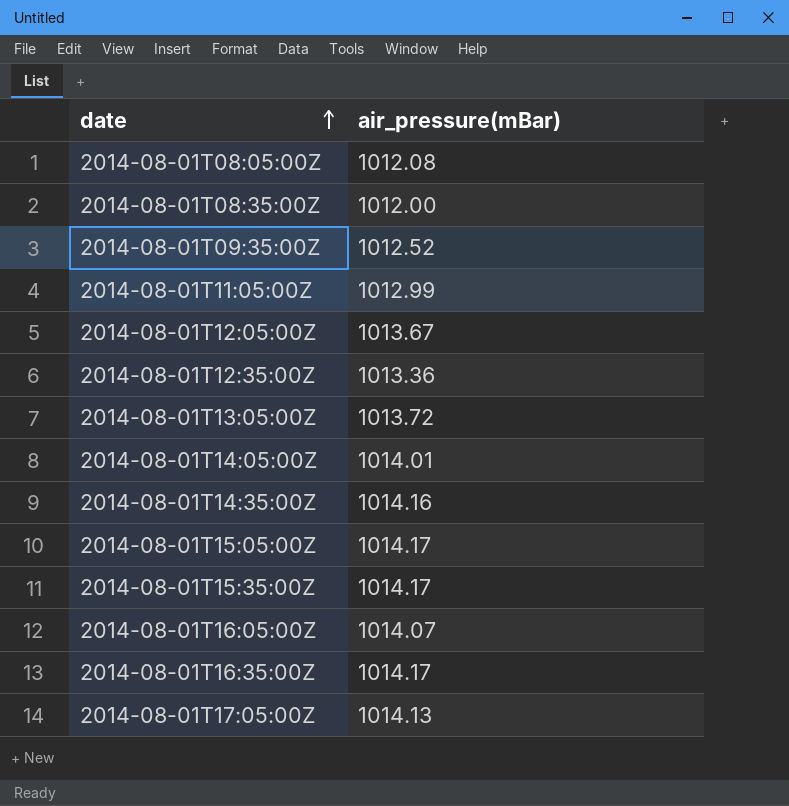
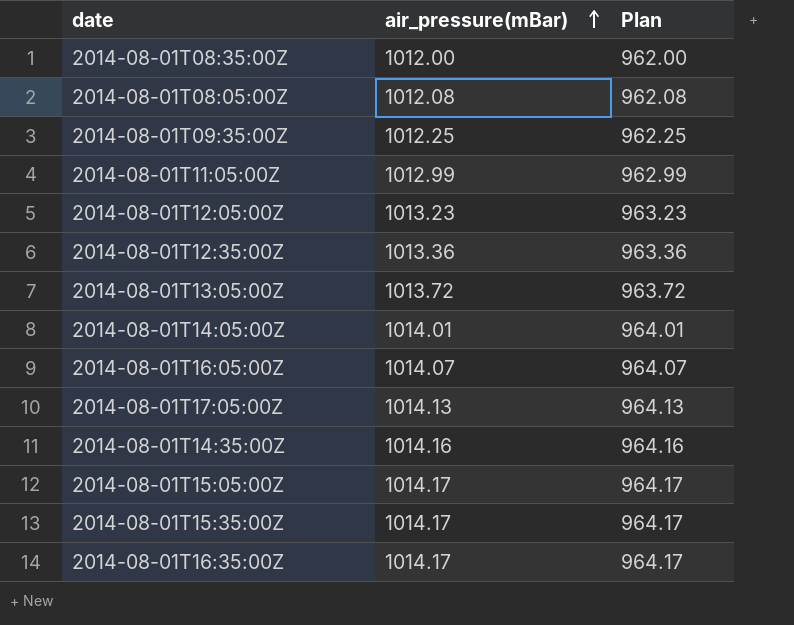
row order: date ascending -> air_pressure(mBar) ascending
column Plan | formula: none -> [air_pressure(mBar)] - 50
2014-08-01T09:35:00Z | air_pressure(mBar): 1012.52 -> 1012.25
2014-08-01T12:05:00Z | air_pressure(mBar): 1013.67 -> 1013.23

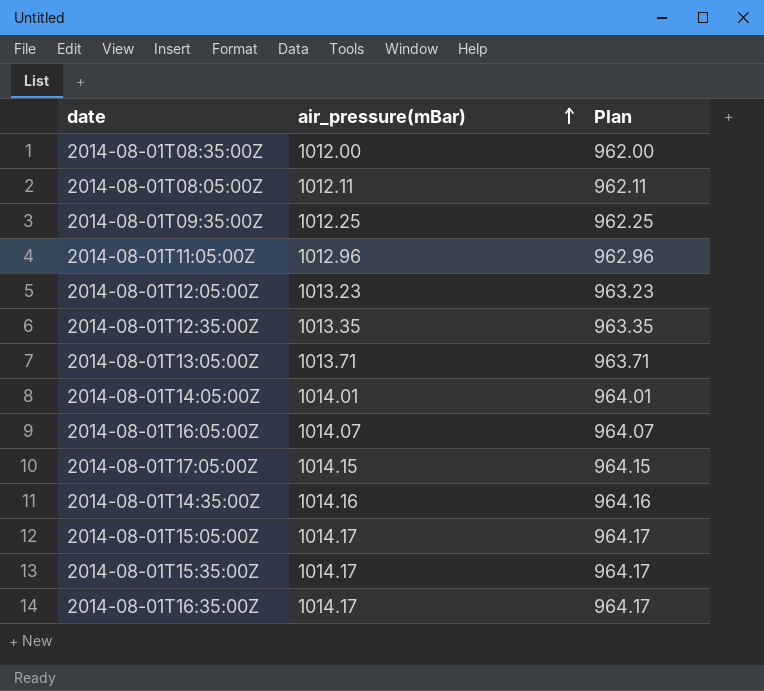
2014-08-01T08:05:00Z | air_pressure(mBar): 1012.08 -> 1012.11
2014-08-01T08:05:00Z | Plan: 962.08 -> 962.11
2014-08-01T11:05:00Z | air_pressure(mBar): 1012.99 -> 1012.96
2014-08-01T11:05:00Z | Plan: 962.99 -> 962.96
2014-08-01T12:35:00Z | air_pressure(mBar): 1013.36 -> 1013.35
2014-08-01T12:35:00Z | Plan: 963.36 -> 963.35
2014-08-01T13:05:00Z | air_pressure(mBar): 1013.72 -> 1013.71
2014-08-01T13:05:00Z | Plan: 963.72 -> 963.71
2014-08-01T17:05:00Z | air_pressure(mBar): 1014.13 -> 1014.15
2014-08-01T17:05:00Z | Plan: 964.13 -> 964.15

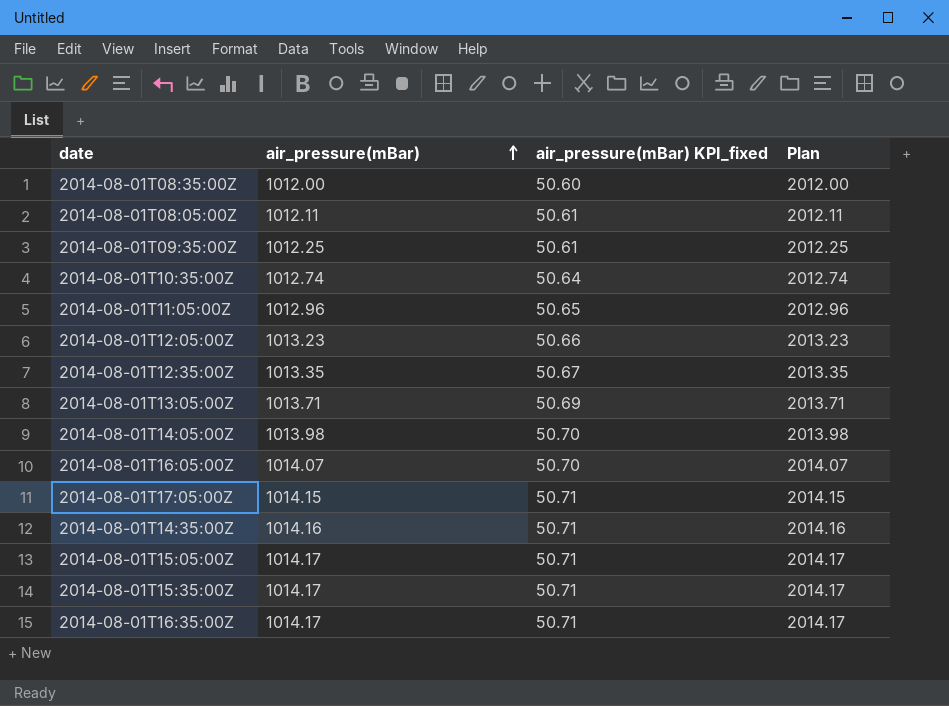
column air_pressure(mBar) KPI_fixed | formula: none -> [air_pressure(mBar)] * 0.05
column Plan | formula: [air_pressure(mBar)] - 50 -> [air_pressure(mBar)] + 1000
row 2014-08-01T10:35:00Z: none -> 1012.74 | 50.64 | 2012.74
2014-08-01T14:05:00Z | air_pressure(mBar): 1014.01 -> 1013.98

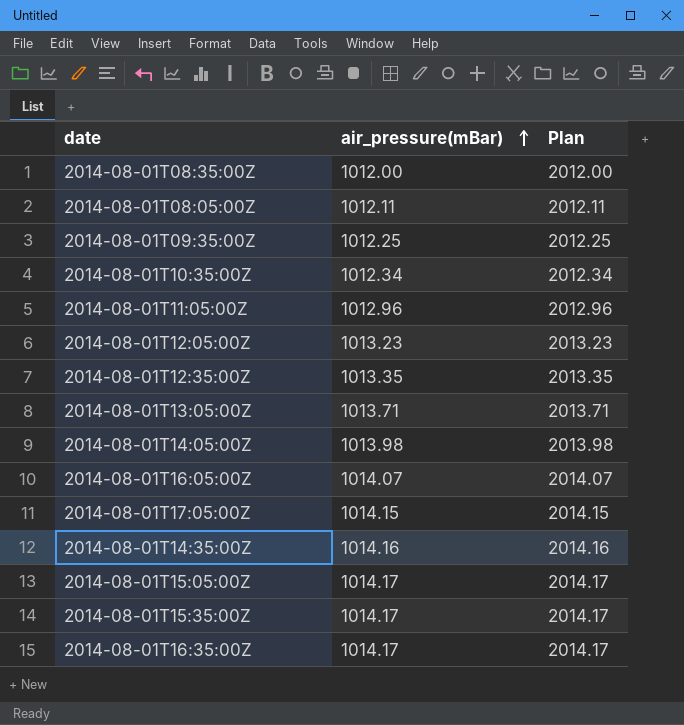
column air_pressure(mBar) KPI_fixed | formula: [air_pressure(mBar)] * 0.05 -> none
2014-08-01T10:35:00Z | air_pressure(mBar): 1012.74 -> 1012.34
2014-08-01T10:35:00Z | Plan: 2012.74 -> 2012.34

